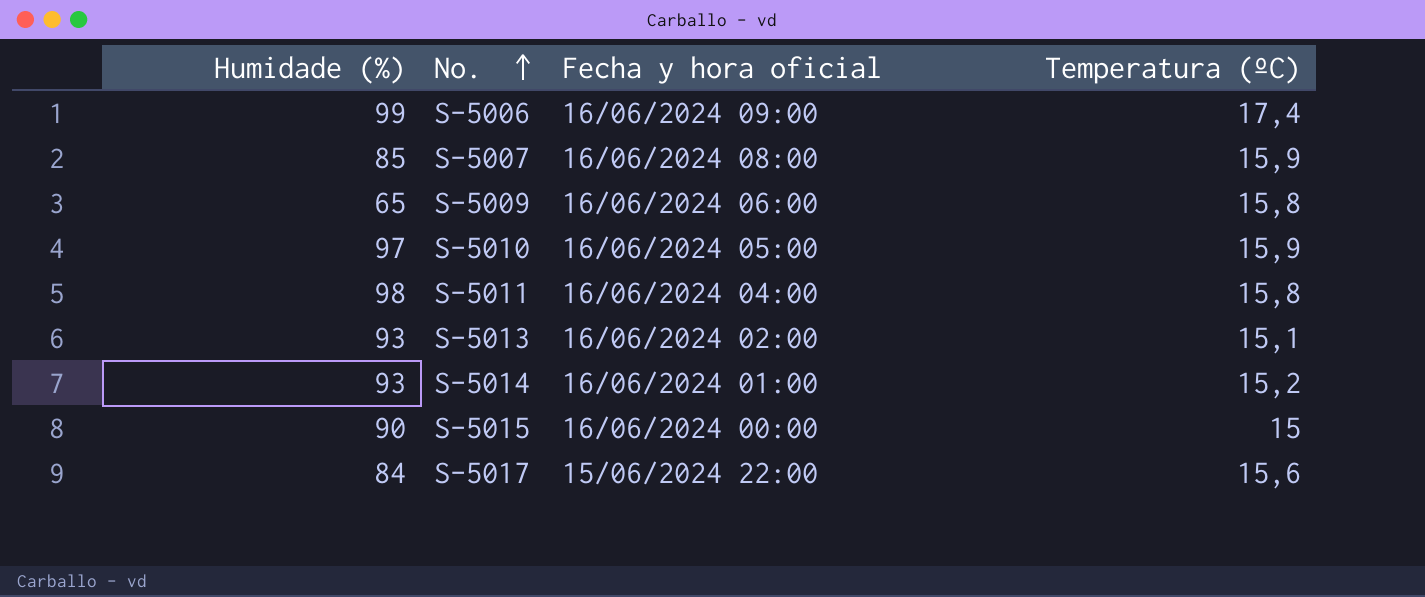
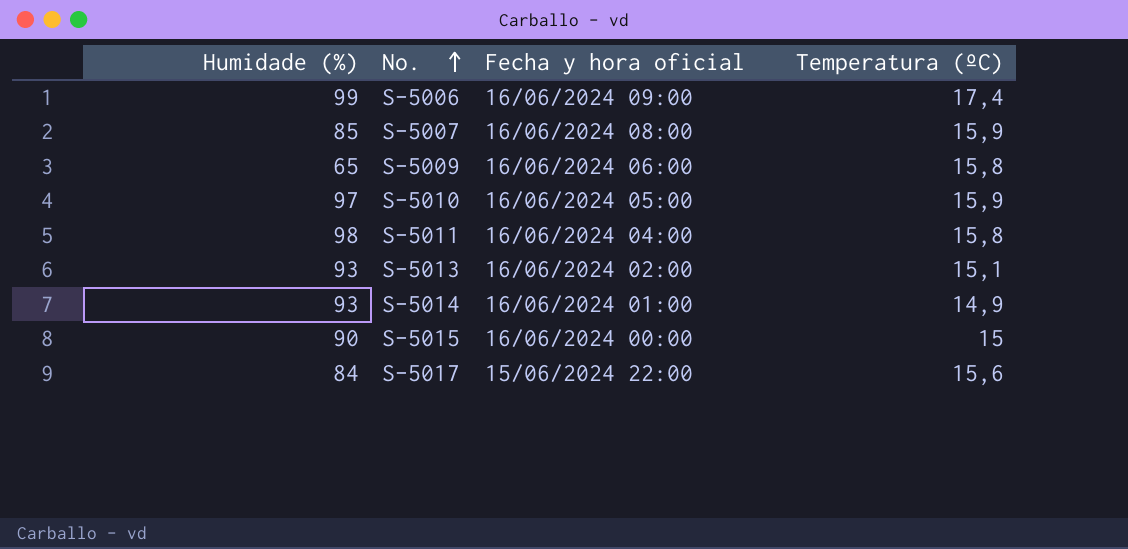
S-5014 | Temperatura (ºC): 15,2 -> 14,9

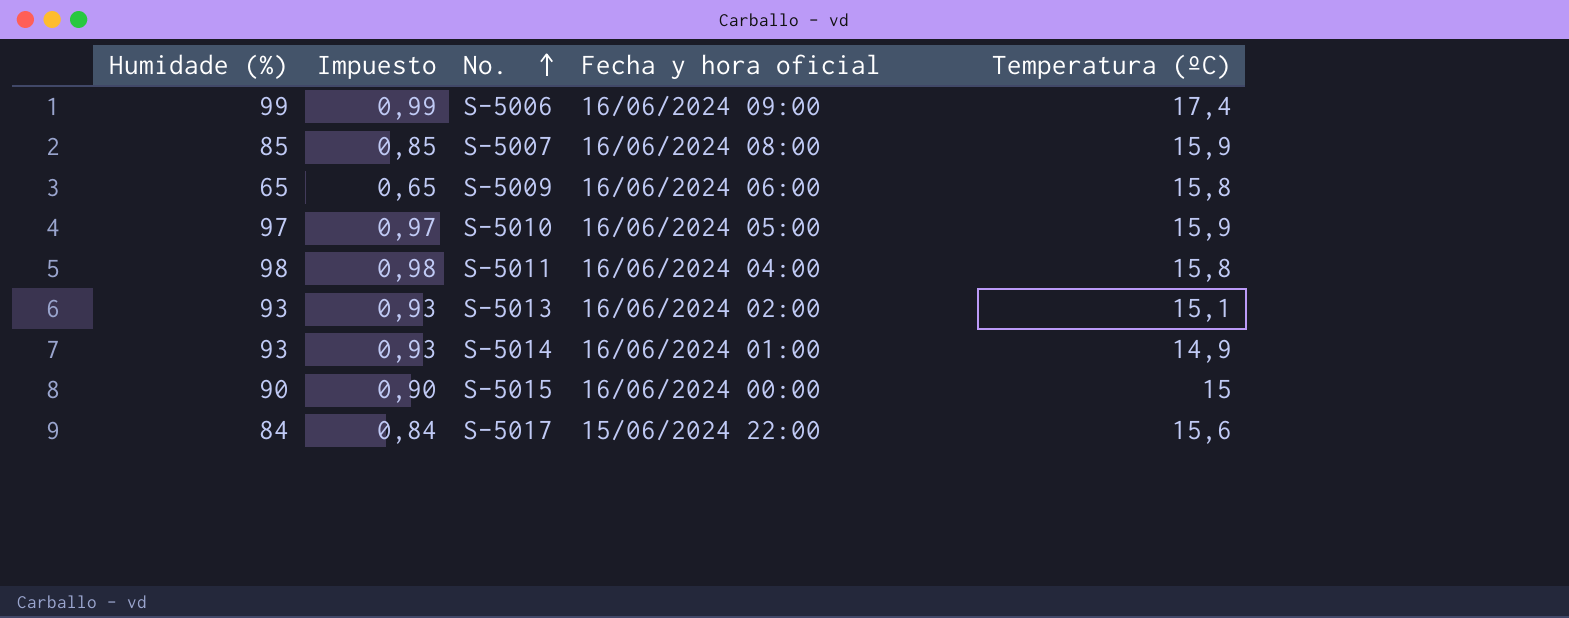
column Impuesto | formula: none -> [Humidade (%)] * 0,01

